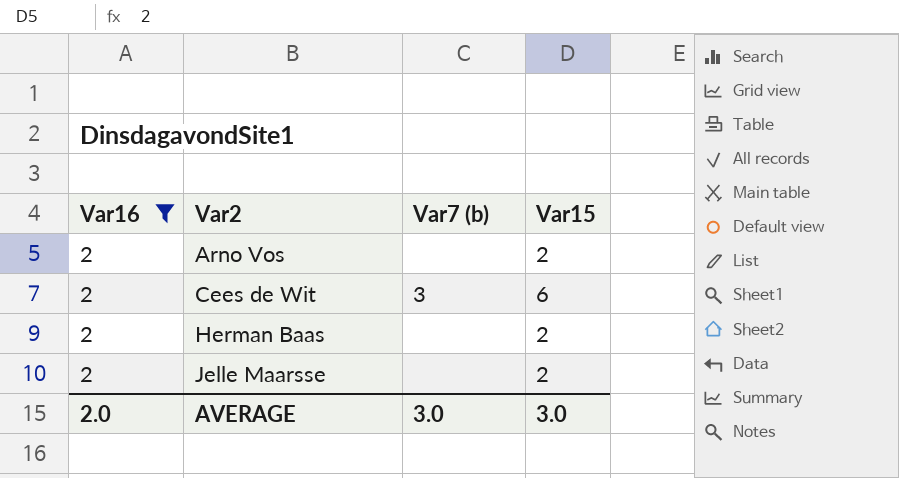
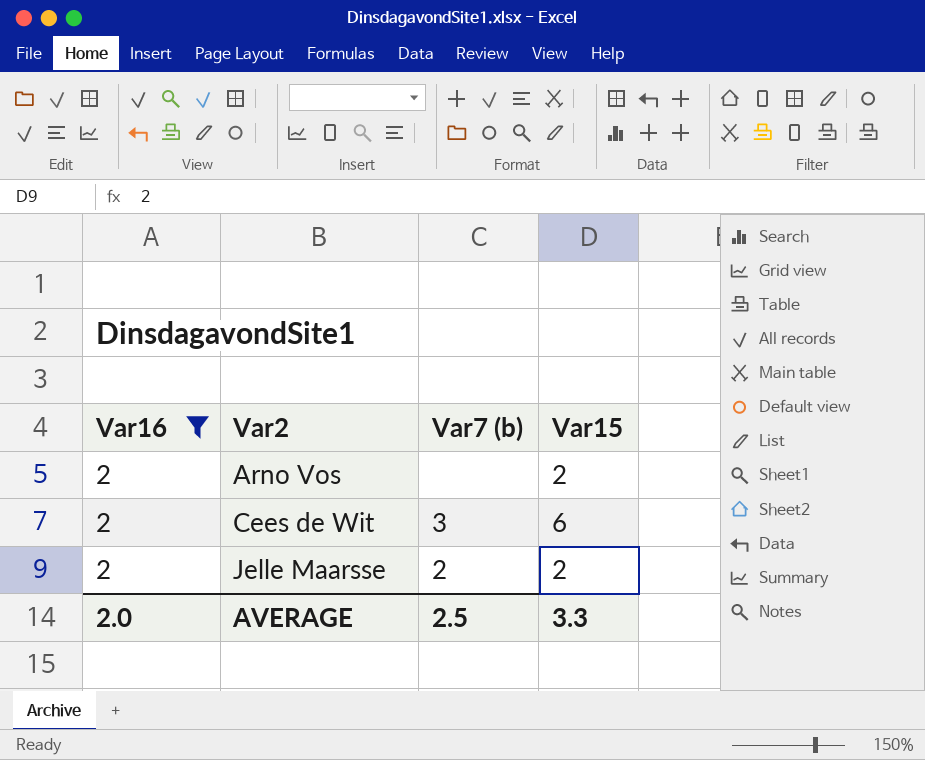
row Herman Baas: 2 | none | 2 -> none
Jelle Maarsse | Var7 (b): none -> 2
AVERAGE | Var7 (b): 3.0 -> 2.5
AVERAGE | Var15: 3.0 -> 3.3

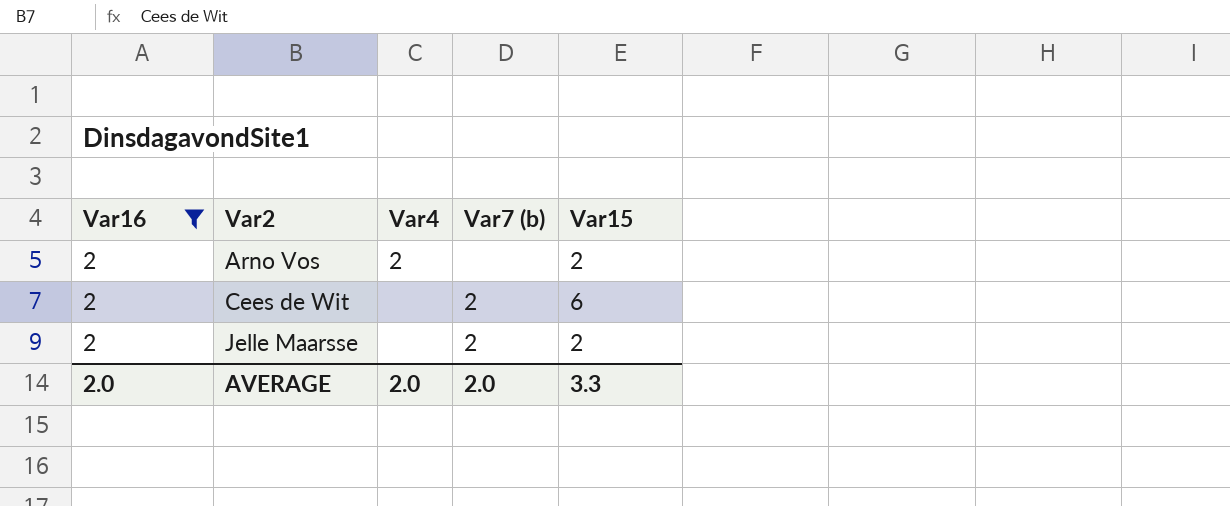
column Var4 | position: none -> 3
Cees de Wit | Var7 (b): 3 -> 2
AVERAGE | Var7 (b): 2.5 -> 2.0

